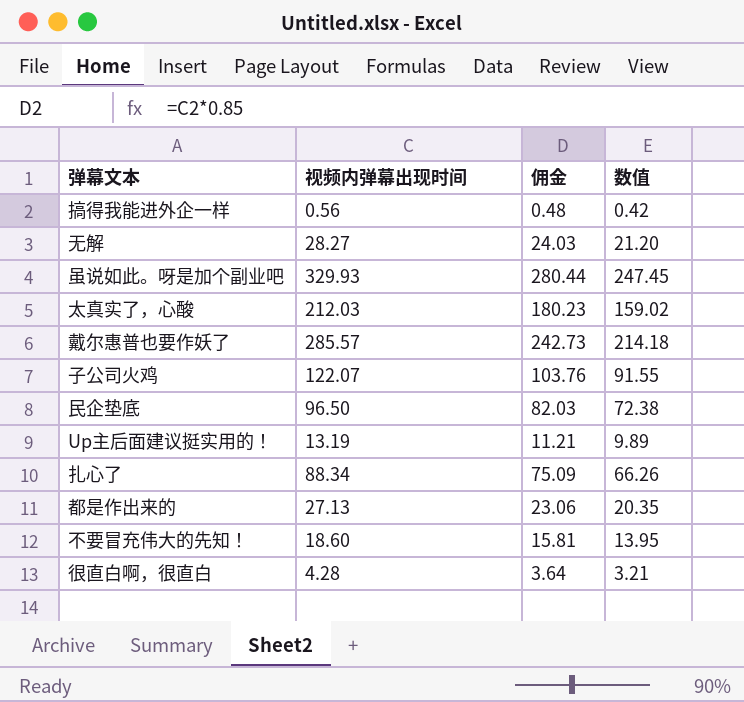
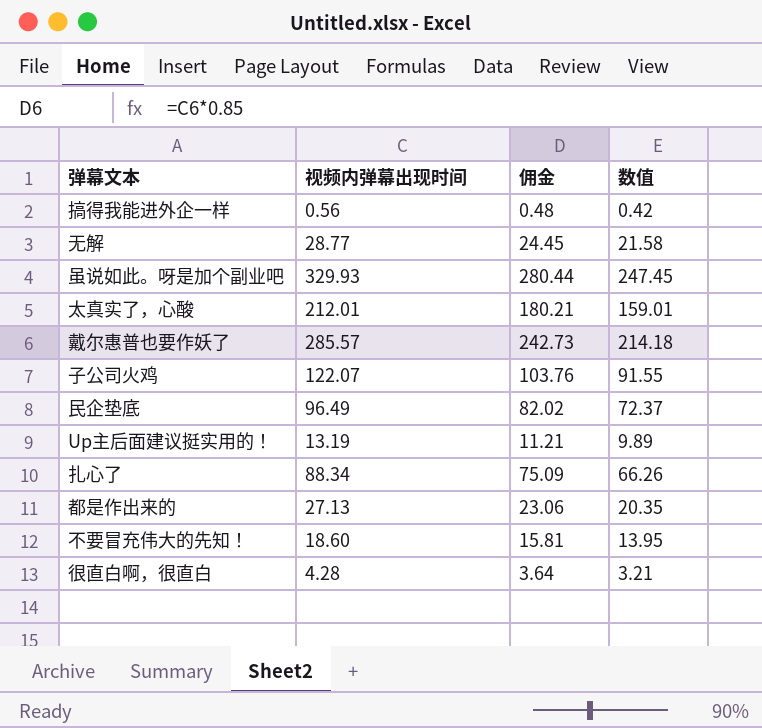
无解 | 视频内弹幕出现时间: 28.27 -> 28.77
无解 | 佣金: 24.03 -> 24.45
无解 | 数值: 21.20 -> 21.58
太真实了，心酸 | 视频内弹幕出现时间: 212.03 -> 212.01
太真实了，心酸 | 佣金: 180.23 -> 180.21
太真实了，心酸 | 数值: 159.02 -> 159.01
民企垫底 | 视频内弹幕出现时间: 96.50 -> 96.49
民企垫底 | 佣金: 82.03 -> 82.02
民企垫底 | 数值: 72.38 -> 72.37

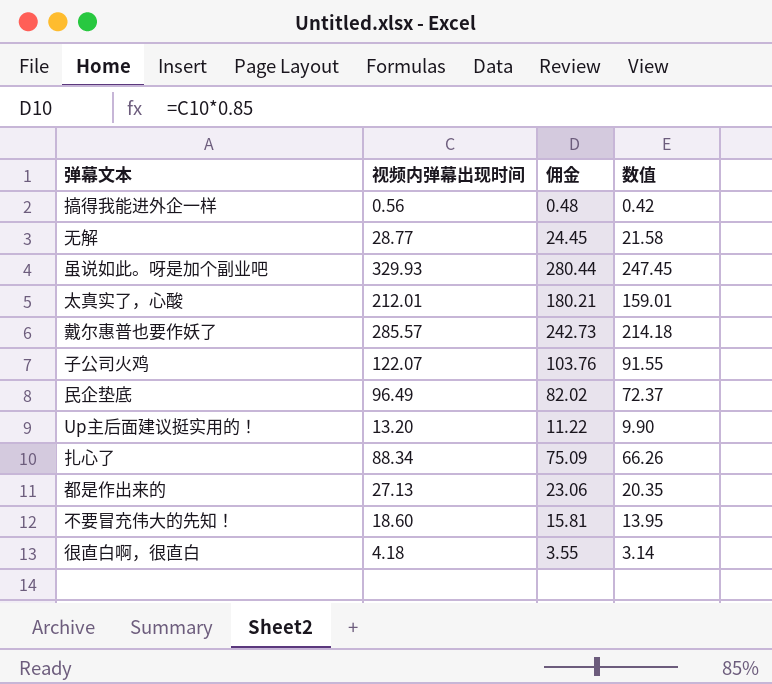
Up主后面建议挺实用的！ | 视频内弹幕出现时间: 13.19 -> 13.20
Up主后面建议挺实用的！ | 佣金: 11.21 -> 11.22
Up主后面建议挺实用的！ | 数值: 9.89 -> 9.90
很直白啊，很直白 | 视频内弹幕出现时间: 4.28 -> 4.18
很直白啊，很直白 | 佣金: 3.64 -> 3.55
很直白啊，很直白 | 数值: 3.21 -> 3.14

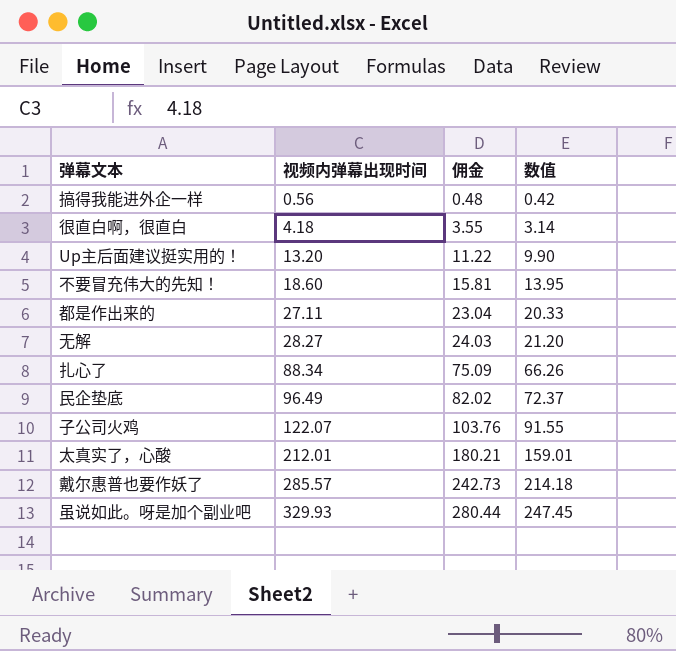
row order: none -> 视频内弹幕出现时间 ascending
都是作出来的 | 视频内弹幕出现时间: 27.13 -> 27.11
都是作出来的 | 佣金: 23.06 -> 23.04
都是作出来的 | 数值: 20.35 -> 20.33
无解 | 视频内弹幕出现时间: 28.77 -> 28.27
无解 | 佣金: 24.45 -> 24.03
无解 | 数值: 21.58 -> 21.20

